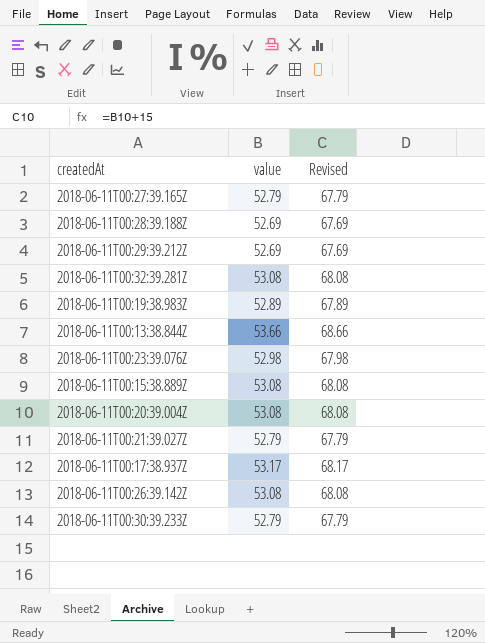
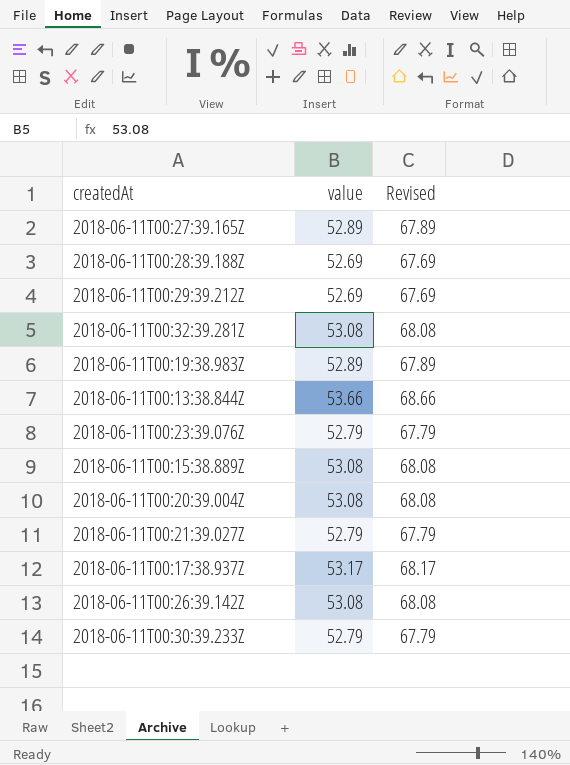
2018-06-11T00:27:39.165Z | value: 52.79 -> 52.89
2018-06-11T00:27:39.165Z | Revised: 67.79 -> 67.89
2018-06-11T00:23:39.076Z | value: 52.98 -> 52.79
2018-06-11T00:23:39.076Z | Revised: 67.98 -> 67.79

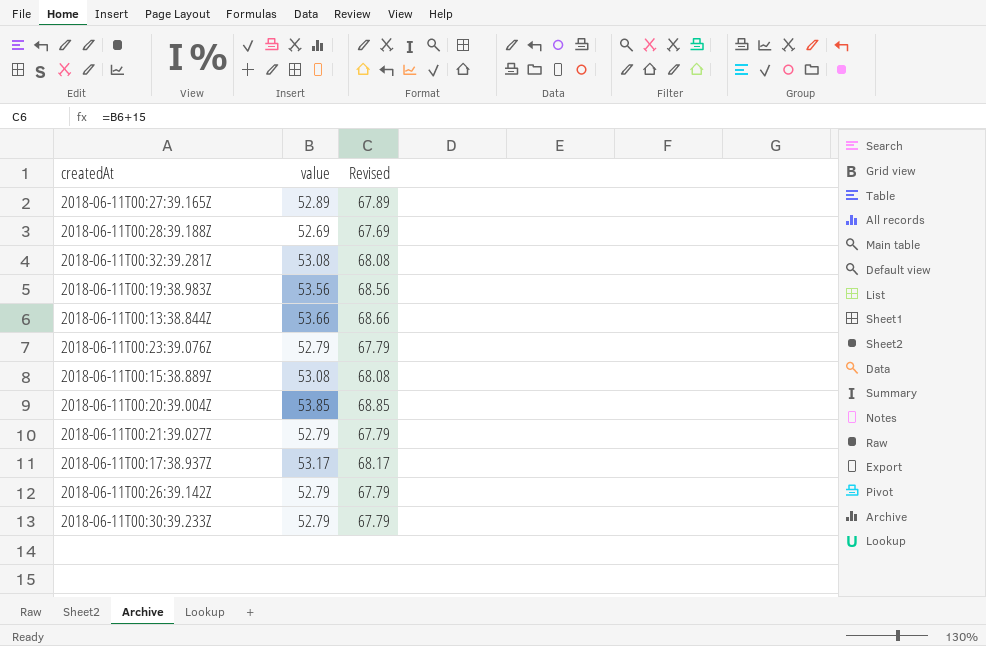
row 2018-06-11T00:29:39.212Z: 52.69 | 67.69 -> none
2018-06-11T00:19:38.983Z | value: 52.89 -> 53.56
2018-06-11T00:19:38.983Z | Revised: 67.89 -> 68.56
2018-06-11T00:20:39.004Z | value: 53.08 -> 53.85
2018-06-11T00:20:39.004Z | Revised: 68.08 -> 68.85
2018-06-11T00:26:39.142Z | value: 53.08 -> 52.79
2018-06-11T00:26:39.142Z | Revised: 68.08 -> 67.79

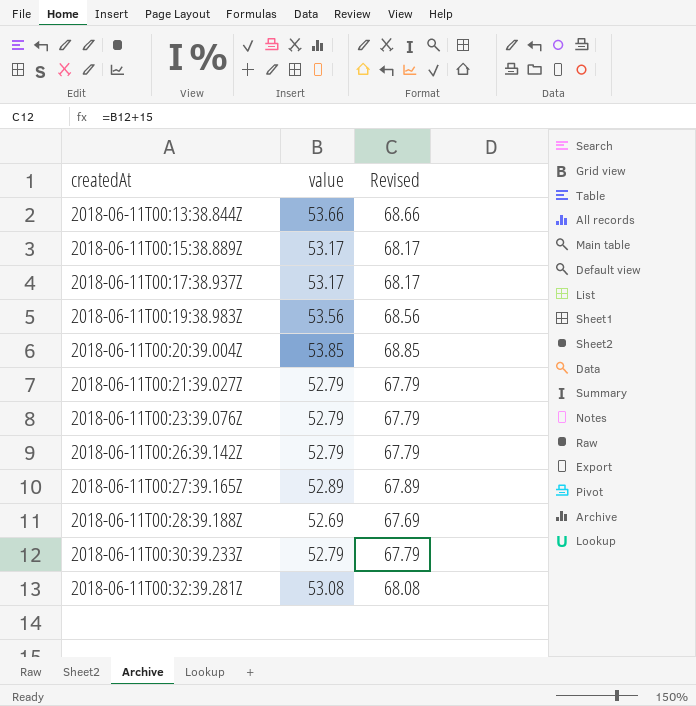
row order: none -> createdAt ascending
2018-06-11T00:15:38.889Z | value: 53.08 -> 53.17
2018-06-11T00:15:38.889Z | Revised: 68.08 -> 68.17

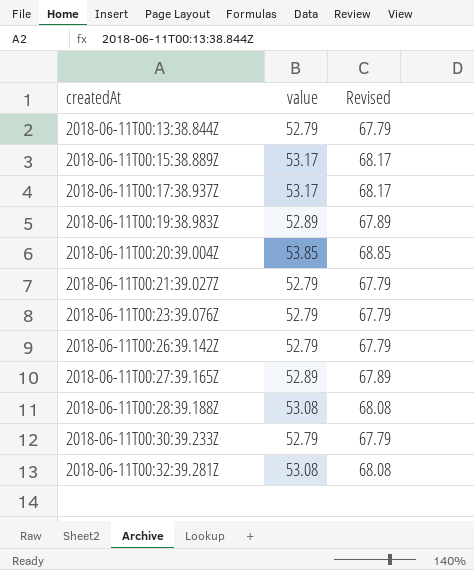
2018-06-11T00:13:38.844Z | value: 53.66 -> 52.79
2018-06-11T00:13:38.844Z | Revised: 68.66 -> 67.79
2018-06-11T00:19:38.983Z | value: 53.56 -> 52.89
2018-06-11T00:19:38.983Z | Revised: 68.56 -> 67.89
2018-06-11T00:28:39.188Z | value: 52.69 -> 53.08
2018-06-11T00:28:39.188Z | Revised: 67.69 -> 68.08

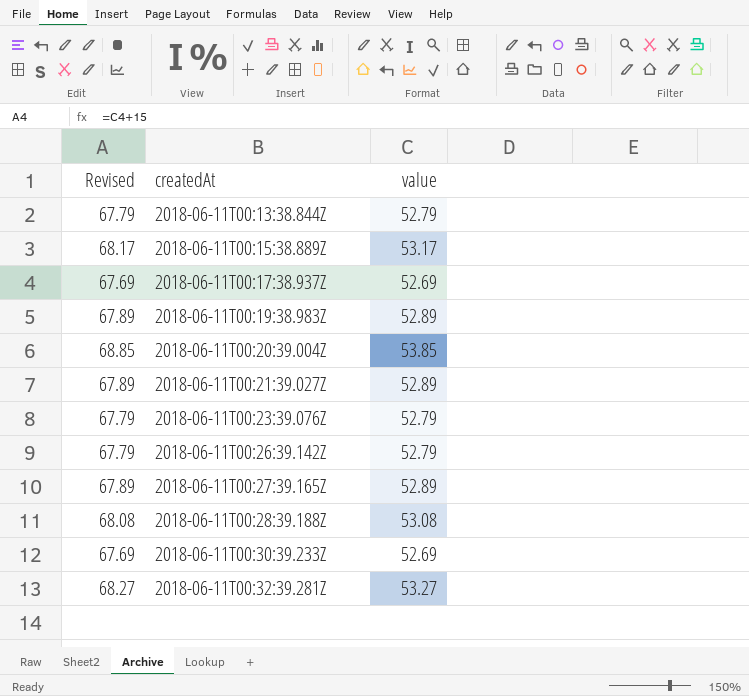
column Revised | position: 3 -> 1
2018-06-11T00:17:38.937Z | Revised: 68.17 -> 67.69
2018-06-11T00:17:38.937Z | value: 53.17 -> 52.69
2018-06-11T00:21:39.027Z | Revised: 67.79 -> 67.89
2018-06-11T00:21:39.027Z | value: 52.79 -> 52.89
2018-06-11T00:30:39.233Z | Revised: 67.79 -> 67.69
2018-06-11T00:30:39.233Z | value: 52.79 -> 52.69
2018-06-11T00:32:39.281Z | Revised: 68.08 -> 68.27
2018-06-11T00:32:39.281Z | value: 53.08 -> 53.27

